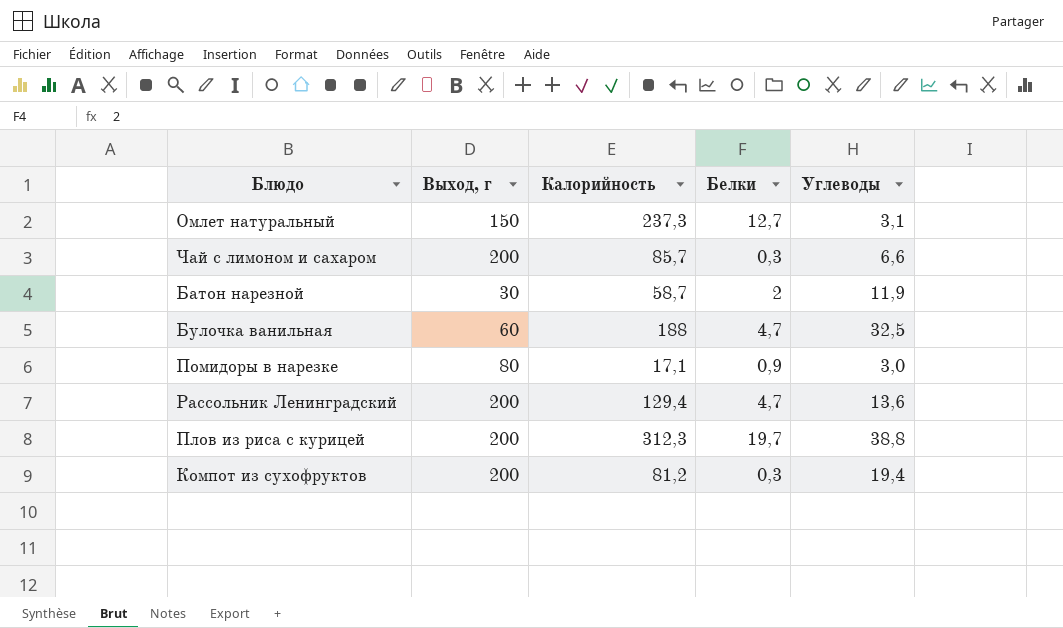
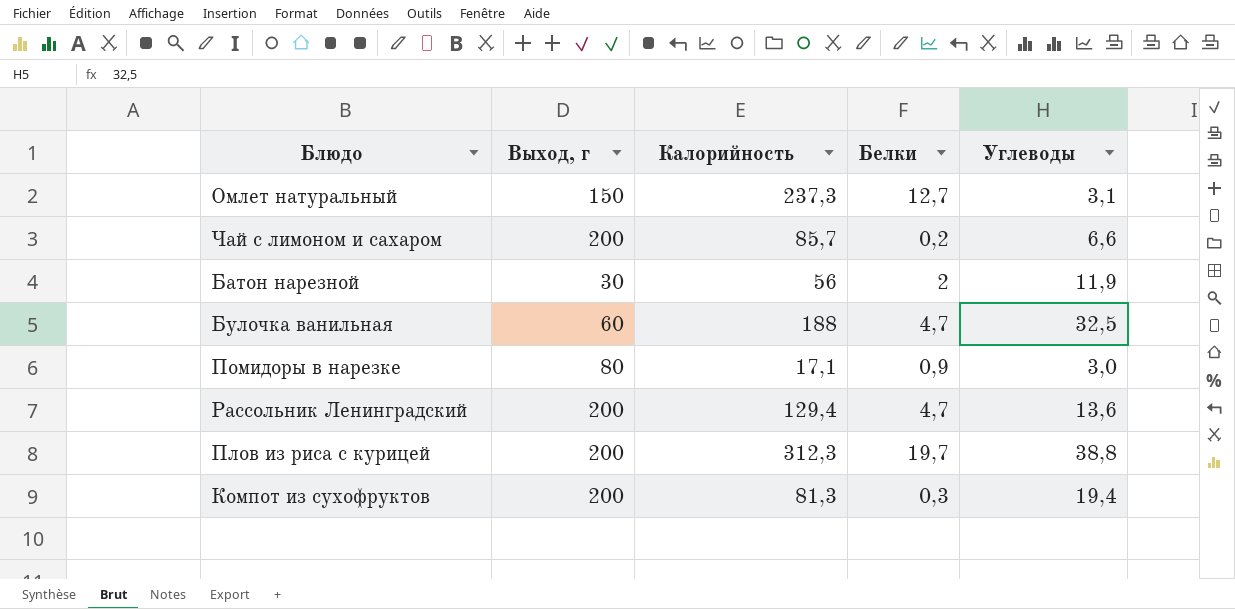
Чай с лимоном и сахаром | Белки: 0,3 -> 0,2
Батон нарезной | Калорийность: 58,7 -> 56
Компот из сухофруктов | Калорийность: 81,2 -> 81,3

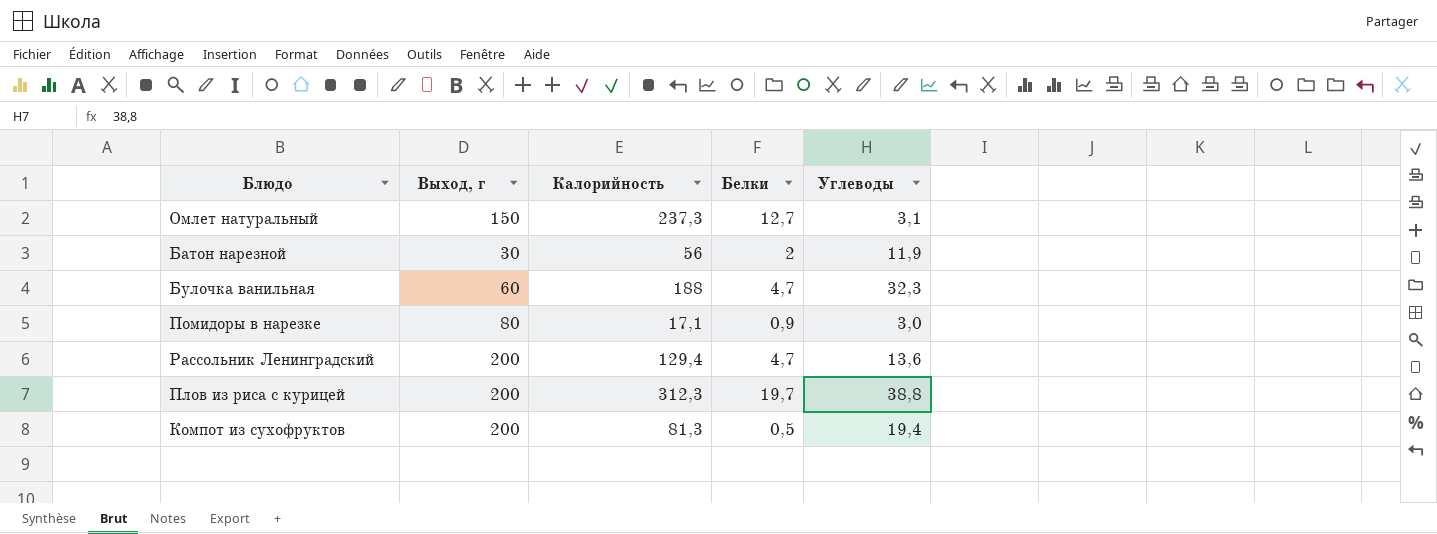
row Чай с лимоном и сахаром: 200 | 85,7 | 0,2 | 6,6 -> none
Булочка ванильная | Углеводы: 32,5 -> 32,3
Компот из сухофруктов | Белки: 0,3 -> 0,5

